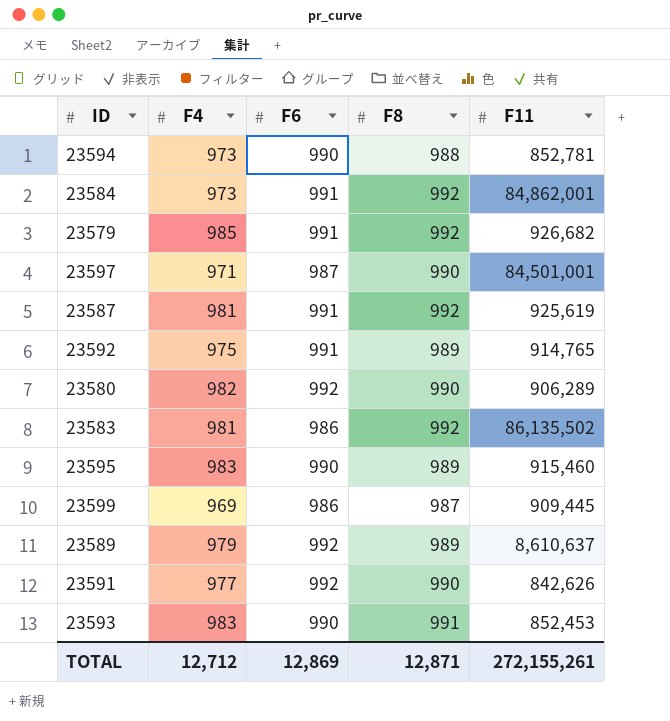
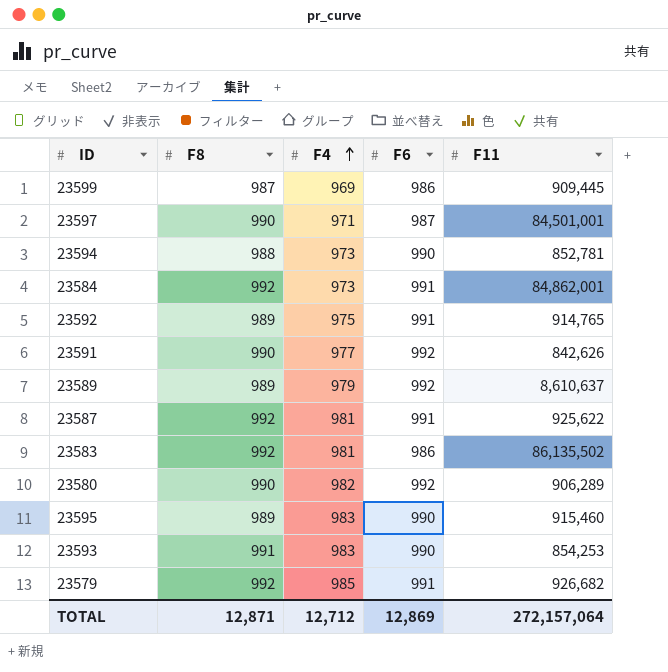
row order: none -> F4 ascending
column F8 | position: 4 -> 2
23587 | F11: 925,619 -> 925,622
23593 | F11: 852,453 -> 854,253
TOTAL | F11: 272,155,261 -> 272,157,064

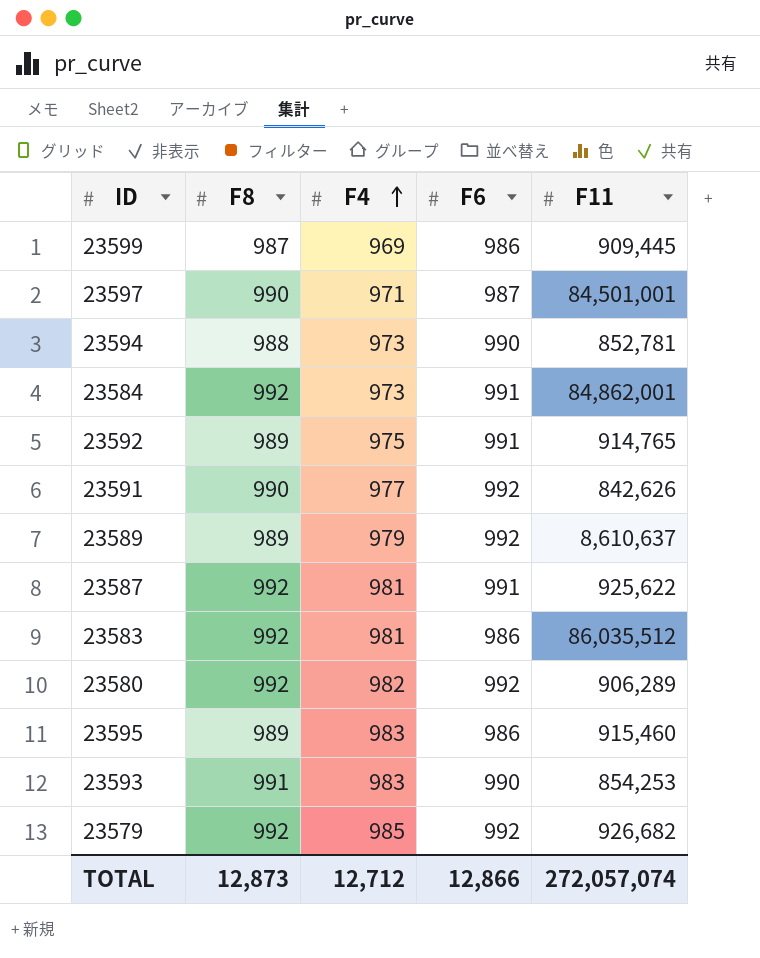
23583 | F11: 86,135,502 -> 86,035,512
23580 | F8: 990 -> 992
23595 | F6: 990 -> 986
23579 | F6: 991 -> 992
TOTAL | F8: 12,871 -> 12,873
TOTAL | F6: 12,869 -> 12,866
TOTAL | F11: 272,157,064 -> 272,057,074

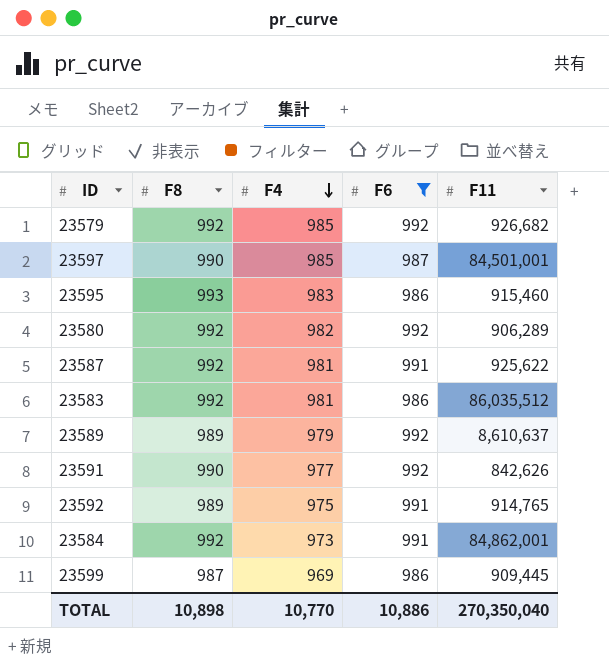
filter: none -> F6 != 990
row order: F4 ascending -> F4 descending
23597 | F4: 971 -> 985
23595 | F8: 989 -> 993
TOTAL | F8: 12,873 -> 10,898
TOTAL | F4: 12,712 -> 10,770
TOTAL | F6: 12,866 -> 10,886
TOTAL | F11: 272,057,074 -> 270,350,040

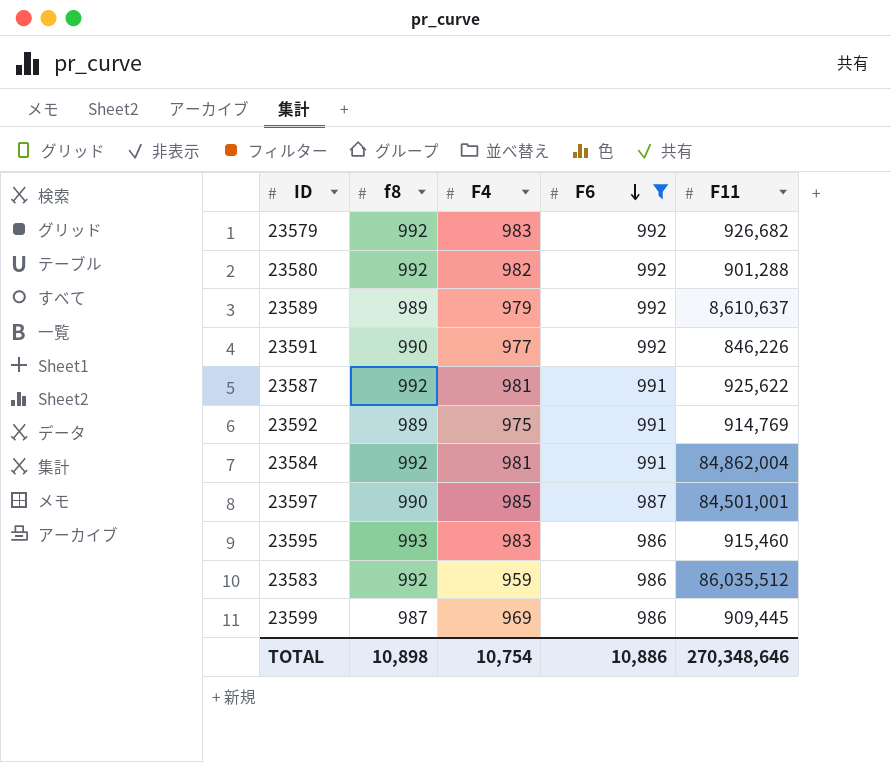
row order: F4 descending -> F6 descending
column name: F8 -> f8
23579 | F4: 985 -> 983
23580 | F11: 906,289 -> 901,288
23591 | F11: 842,626 -> 846,226
23592 | F11: 914,765 -> 914,769
23584 | F4: 973 -> 981
23584 | F11: 84,862,001 -> 84,862,004
23583 | F4: 981 -> 959
TOTAL | F4: 10,770 -> 10,754
TOTAL | F11: 270,350,040 -> 270,348,646

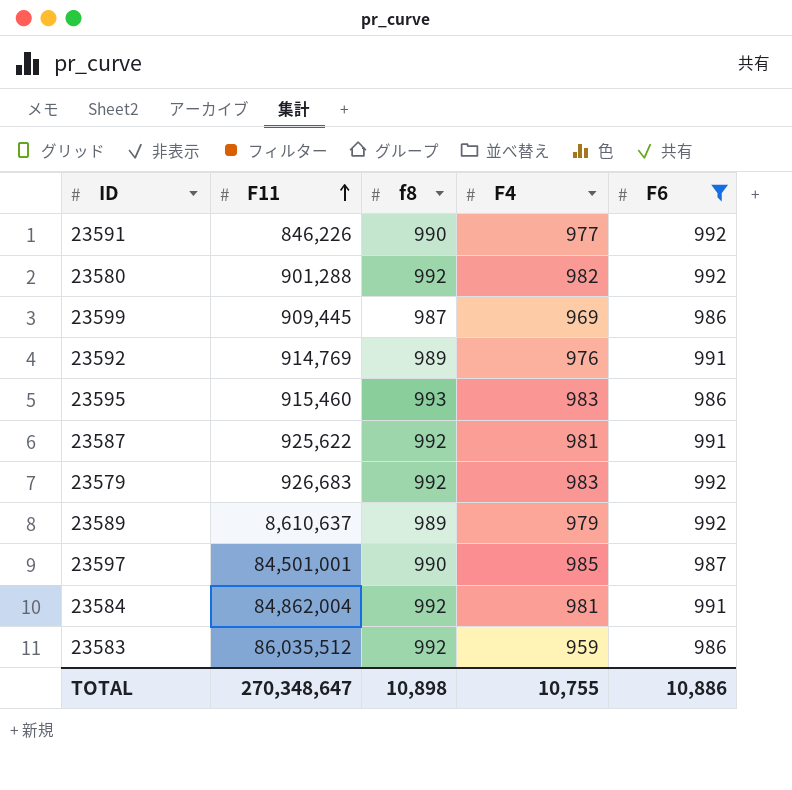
row order: F6 descending -> F11 ascending
column F11 | position: 5 -> 2
23592 | F4: 975 -> 976
23579 | F11: 926,682 -> 926,683
TOTAL | F11: 270,348,646 -> 270,348,647
TOTAL | F4: 10,754 -> 10,755

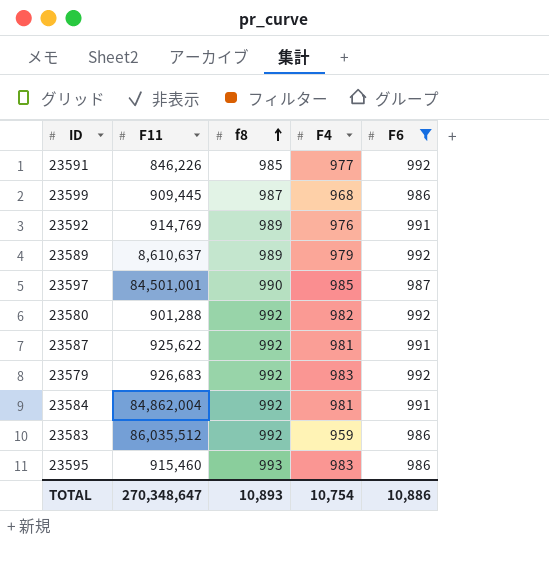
row order: F11 ascending -> f8 ascending
23591 | f8: 990 -> 985
23599 | F4: 969 -> 968
TOTAL | f8: 10,898 -> 10,893
TOTAL | F4: 10,755 -> 10,754

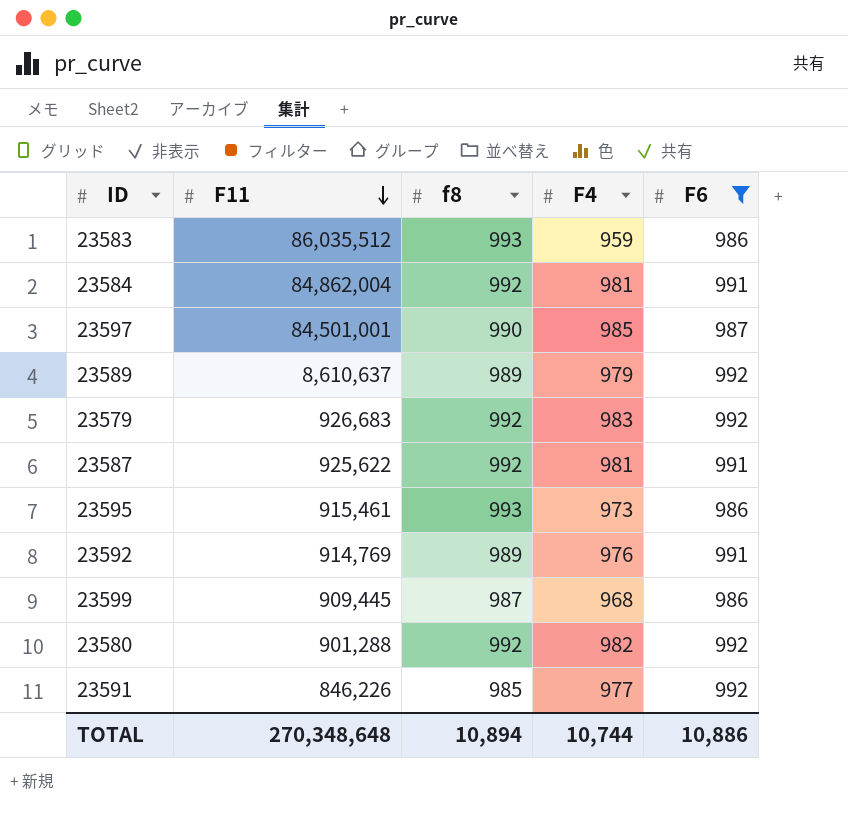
row order: f8 ascending -> F11 descending
23583 | f8: 992 -> 993
23595 | F11: 915,460 -> 915,461
23595 | F4: 983 -> 973
TOTAL | F11: 270,348,647 -> 270,348,648
TOTAL | f8: 10,893 -> 10,894
TOTAL | F4: 10,754 -> 10,744

